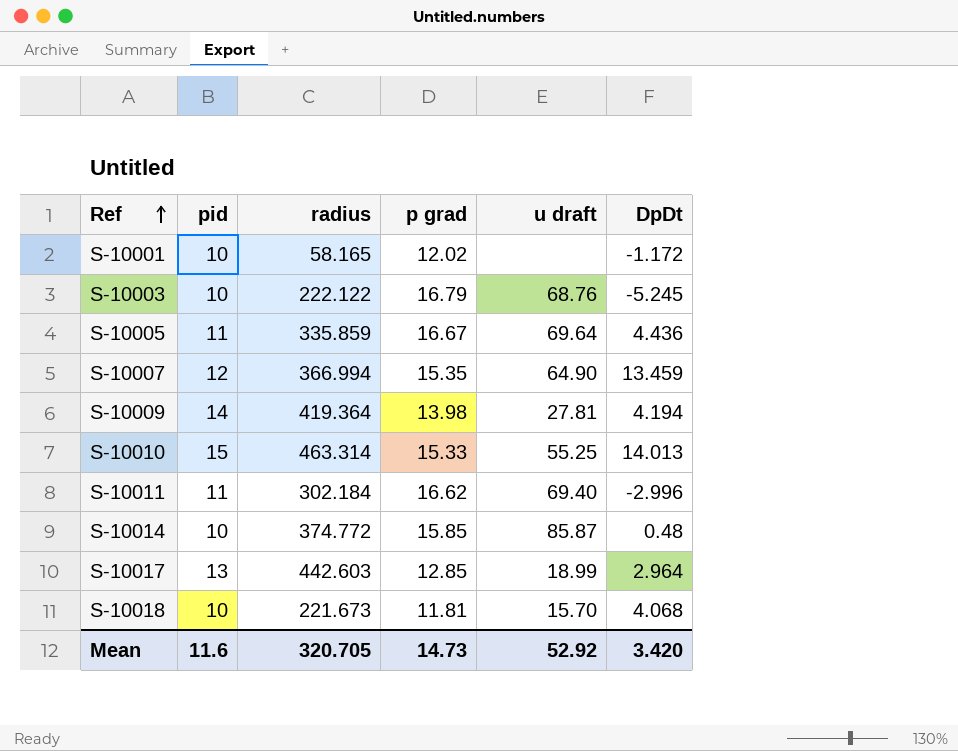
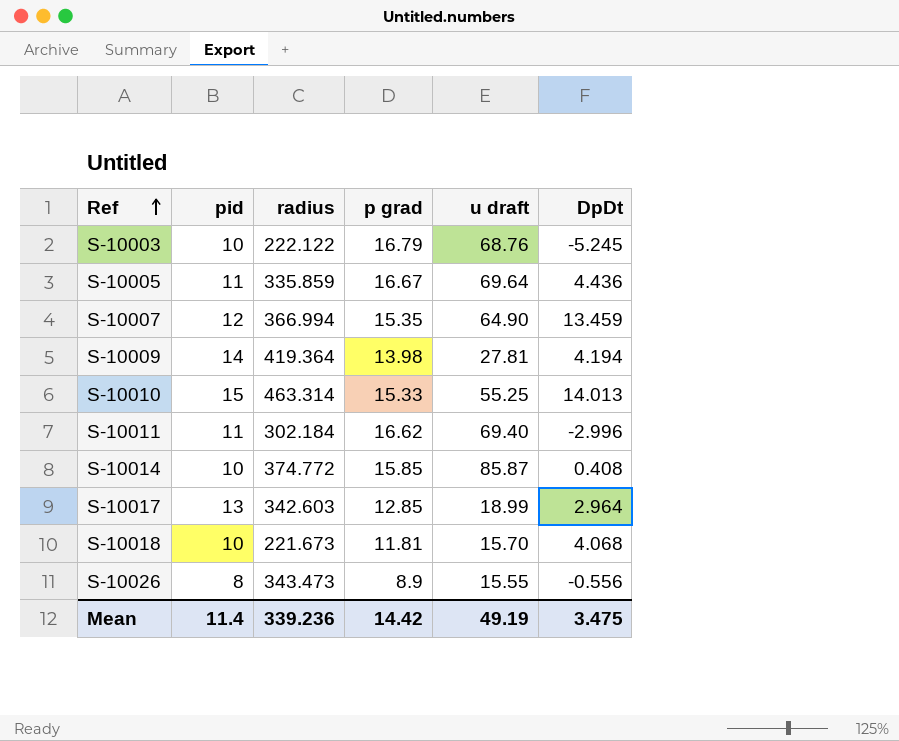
row S-10001: 10 | 58.165 | 12.02 | none | -1.172 -> none
S-10014 | DpDt: 0.48 -> 0.408
S-10017 | radius: 442.603 -> 342.603
row S-10026: none -> 8 | 343.473 | 8.9 | 15.55 | -0.556
Mean | pid: 11.6 -> 11.4
Mean | radius: 320.705 -> 339.236
Mean | p grad: 14.73 -> 14.42
Mean | u draft: 52.92 -> 49.19
Mean | DpDt: 3.420 -> 3.475

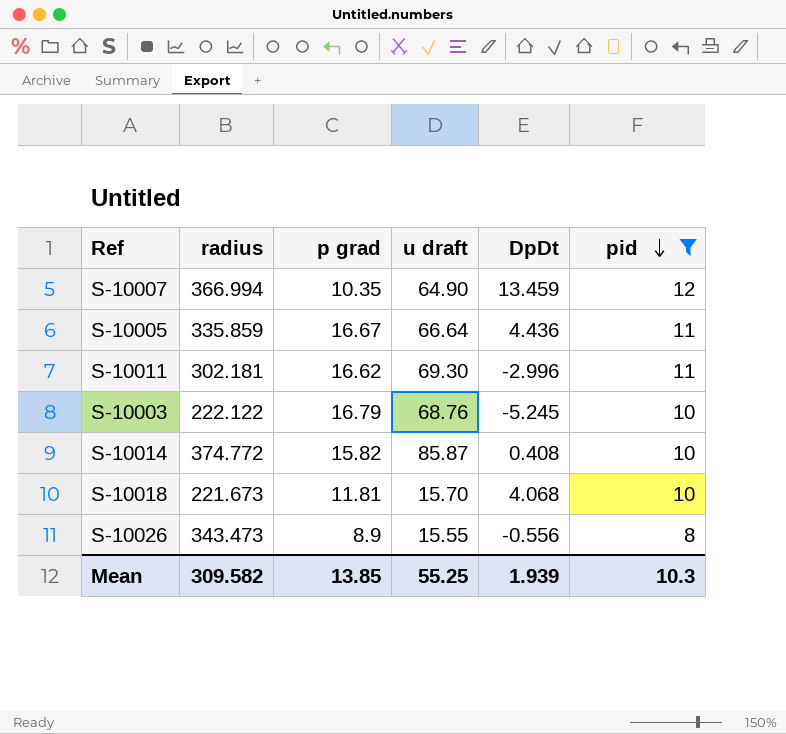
filter: none -> pid <= 12
row order: Ref ascending -> pid descending
column pid | position: 2 -> 6
S-10007 | p grad: 15.35 -> 10.35
S-10005 | u draft: 69.64 -> 66.64
S-10011 | radius: 302.184 -> 302.181
S-10011 | u draft: 69.40 -> 69.30
S-10014 | p grad: 15.85 -> 15.82
Mean | radius: 339.236 -> 309.582
Mean | p grad: 14.42 -> 13.85
Mean | u draft: 49.19 -> 55.25
Mean | DpDt: 3.475 -> 1.939
Mean | pid: 11.4 -> 10.3

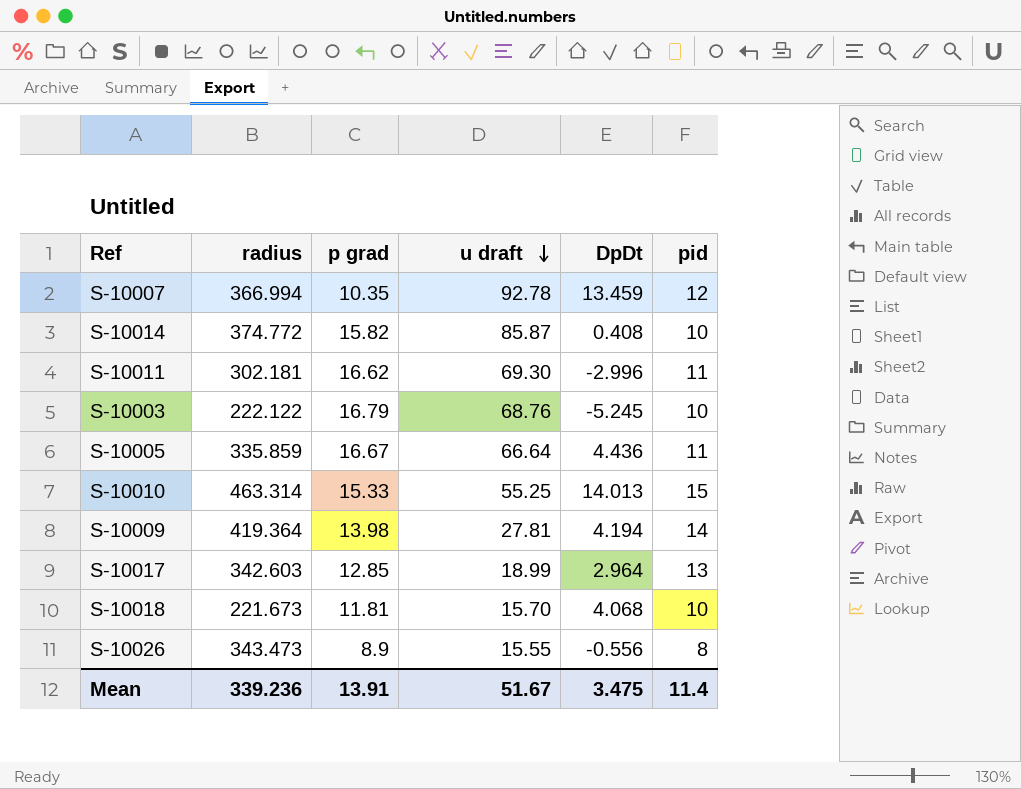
filter: pid <= 12 -> none
row order: pid descending -> u draft descending
S-10007 | u draft: 64.90 -> 92.78
Mean | radius: 309.582 -> 339.236
Mean | p grad: 13.85 -> 13.91
Mean | u draft: 55.25 -> 51.67
Mean | DpDt: 1.939 -> 3.475
Mean | pid: 10.3 -> 11.4

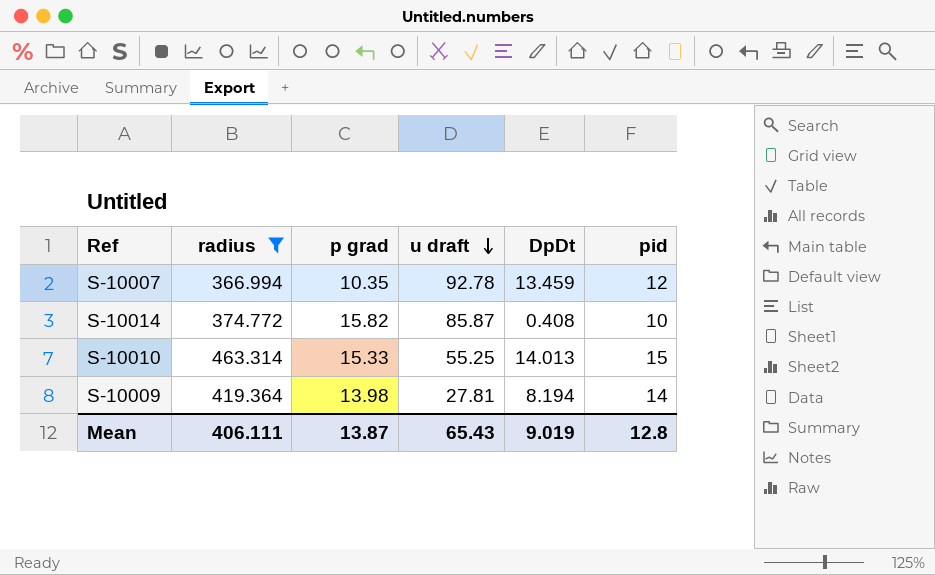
filter: none -> radius >= 366.994
S-10009 | DpDt: 4.194 -> 8.194
Mean | radius: 339.236 -> 406.111
Mean | p grad: 13.91 -> 13.87
Mean | u draft: 51.67 -> 65.43
Mean | DpDt: 3.475 -> 9.019
Mean | pid: 11.4 -> 12.8

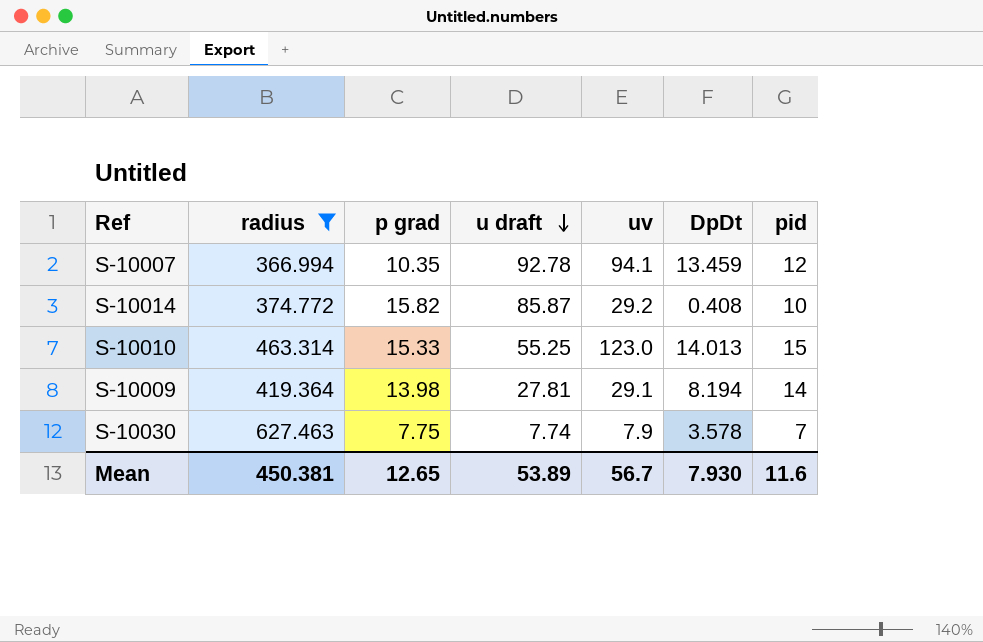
column uv | position: none -> 5
row S-10030: none -> 627.463 | 7.75 | 7.74 | 7.9 | 3.578 | 7
Mean | radius: 406.111 -> 450.381
Mean | p grad: 13.87 -> 12.65
Mean | u draft: 65.43 -> 53.89
Mean | DpDt: 9.019 -> 7.930
Mean | pid: 12.8 -> 11.6

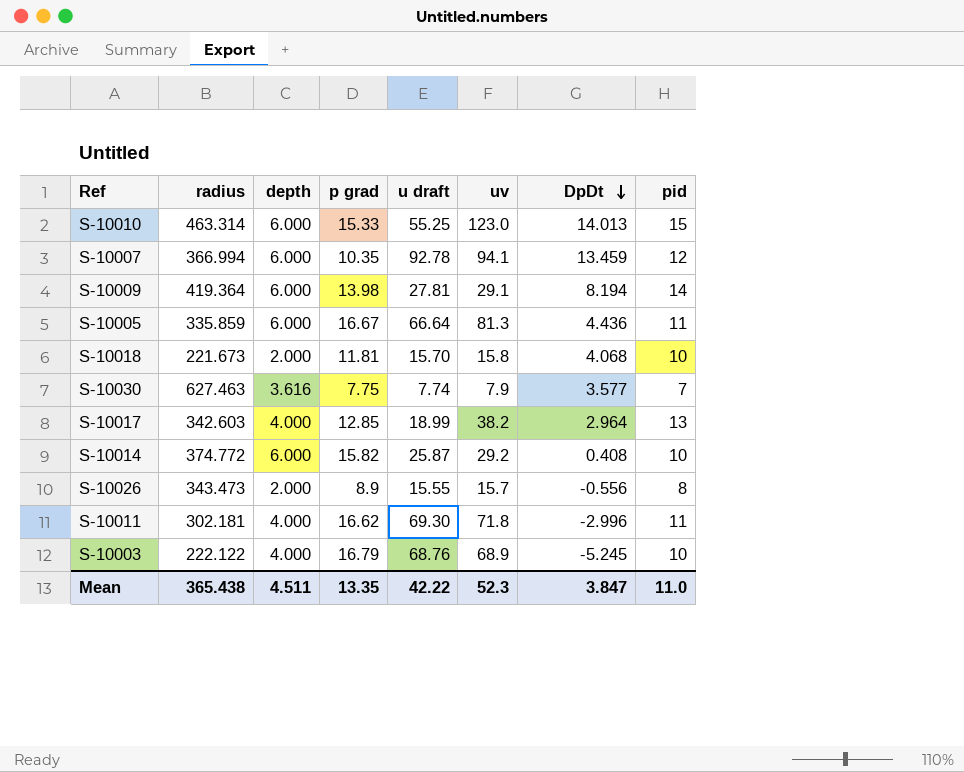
filter: radius >= 366.994 -> none
row order: u draft descending -> DpDt descending
column depth | position: none -> 3
S-10030 | DpDt: 3.578 -> 3.577
S-10014 | u draft: 85.87 -> 25.87
Mean | radius: 450.381 -> 365.438
Mean | p grad: 12.65 -> 13.35
Mean | u draft: 53.89 -> 42.22
Mean | uv: 56.7 -> 52.3
Mean | DpDt: 7.930 -> 3.847
Mean | pid: 11.6 -> 11.0

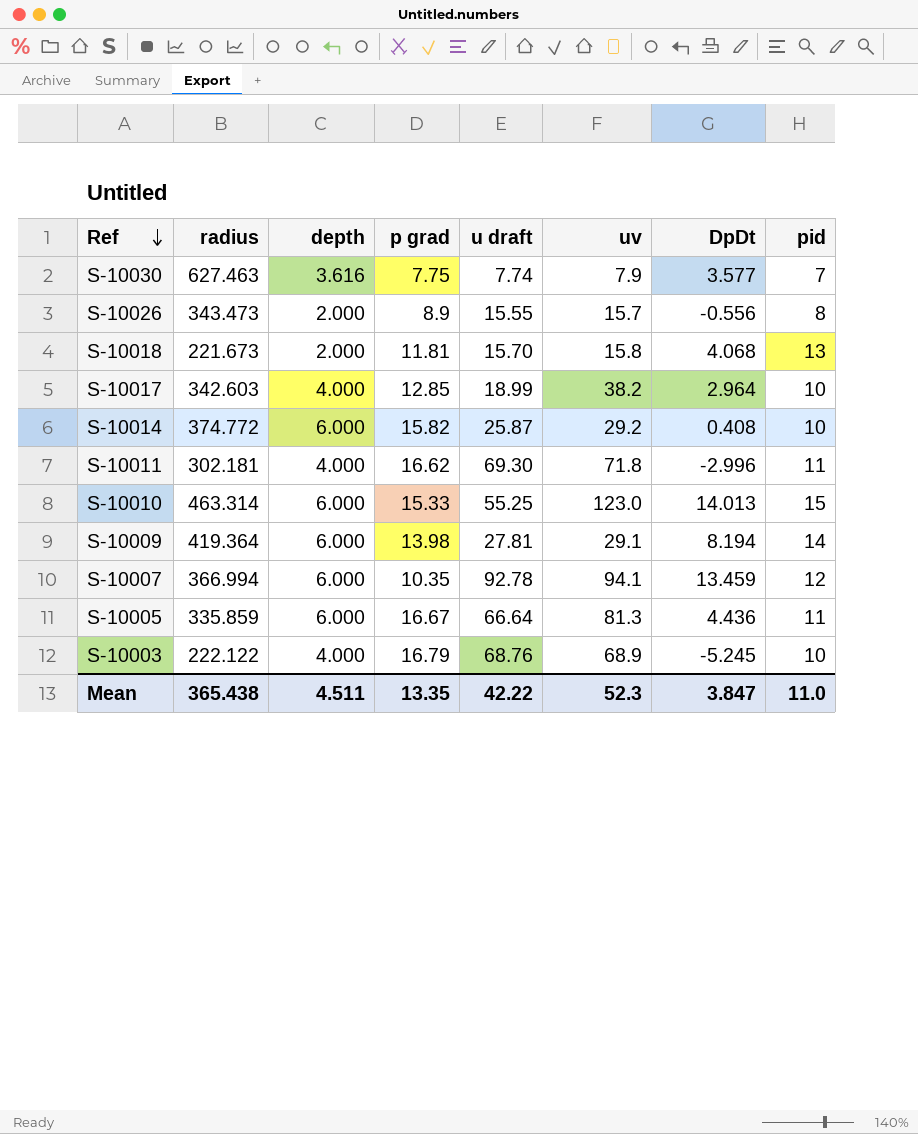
row order: DpDt descending -> Ref descending
S-10018 | pid: 10 -> 13
S-10017 | pid: 13 -> 10

